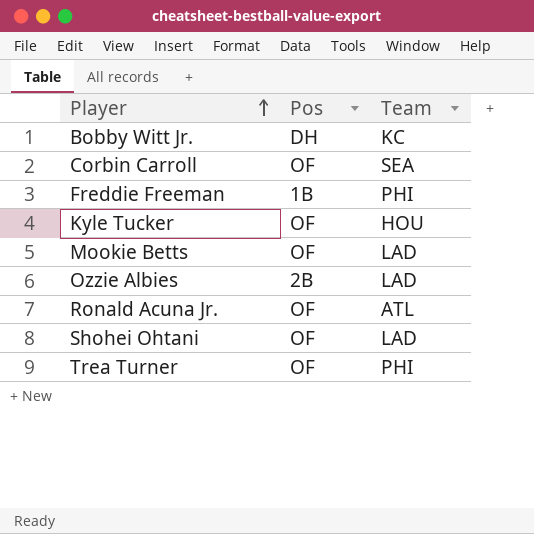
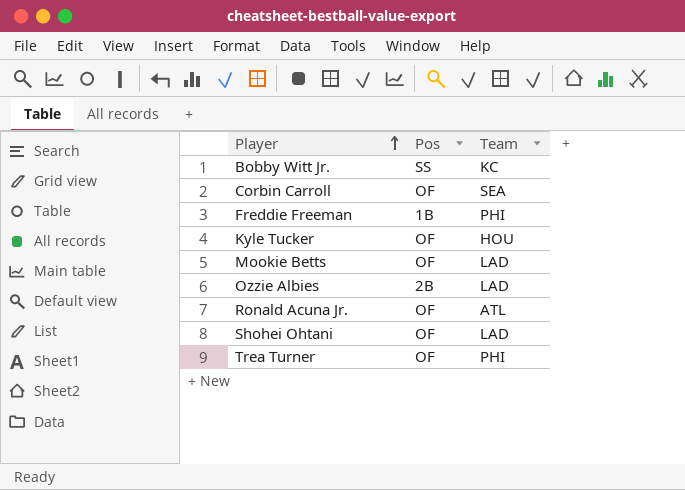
Bobby Witt Jr. | Pos: DH -> SS

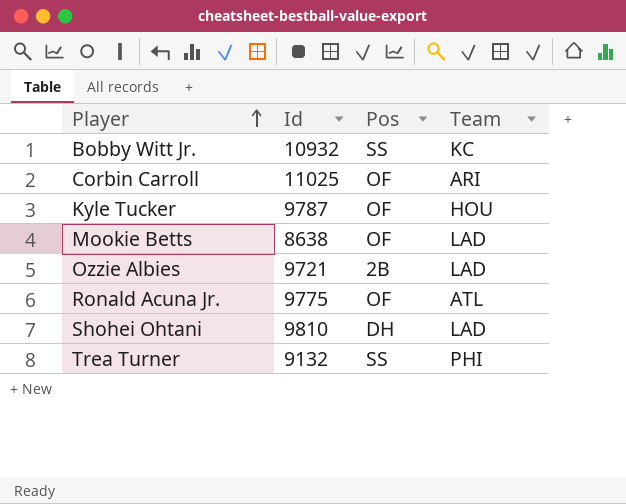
column Id | position: none -> 2
row Freddie Freeman: 1B | PHI -> none
Corbin Carroll | Team: SEA -> ARI
Shohei Ohtani | Pos: OF -> DH
Trea Turner | Pos: OF -> SS

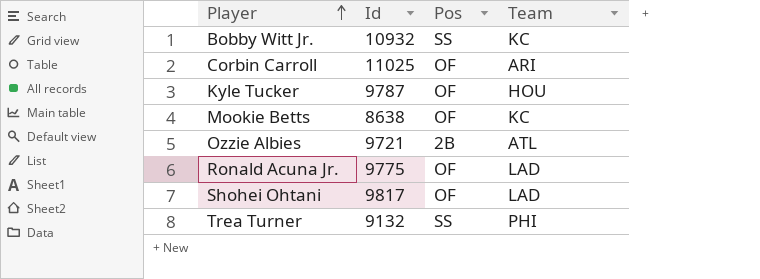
Mookie Betts | Team: LAD -> KC
Ozzie Albies | Team: LAD -> ATL
Ronald Acuna Jr. | Team: ATL -> LAD
Shohei Ohtani | Id: 9810 -> 9817
Shohei Ohtani | Pos: DH -> OF

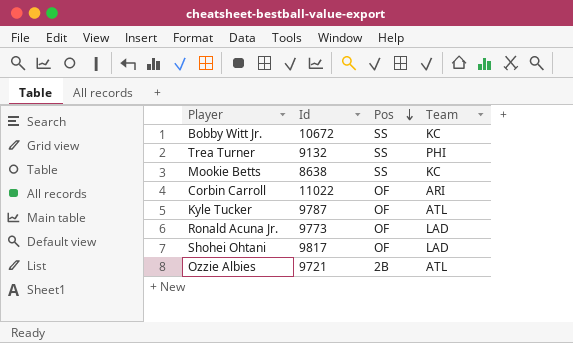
row order: Player ascending -> Pos descending
Bobby Witt Jr. | Id: 10932 -> 10672
Mookie Betts | Pos: OF -> SS
Corbin Carroll | Id: 11025 -> 11022
Kyle Tucker | Team: HOU -> ATL
Ronald Acuna Jr. | Id: 9775 -> 9773

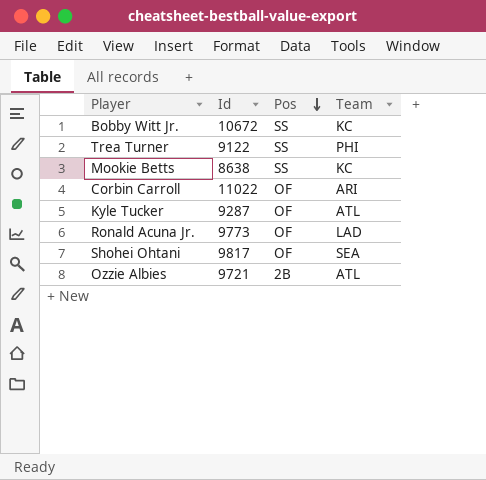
Trea Turner | Id: 9132 -> 9122
Kyle Tucker | Id: 9787 -> 9287
Shohei Ohtani | Team: LAD -> SEA

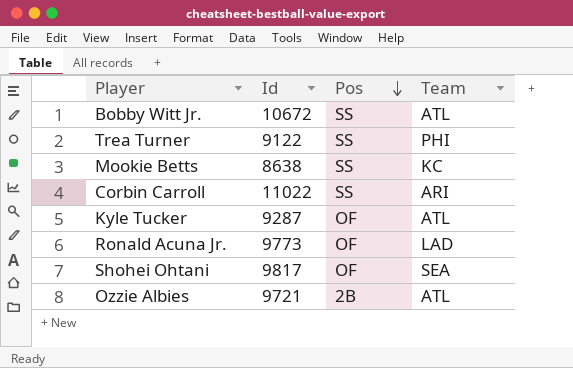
Bobby Witt Jr. | Team: KC -> ATL
Corbin Carroll | Pos: OF -> SS

